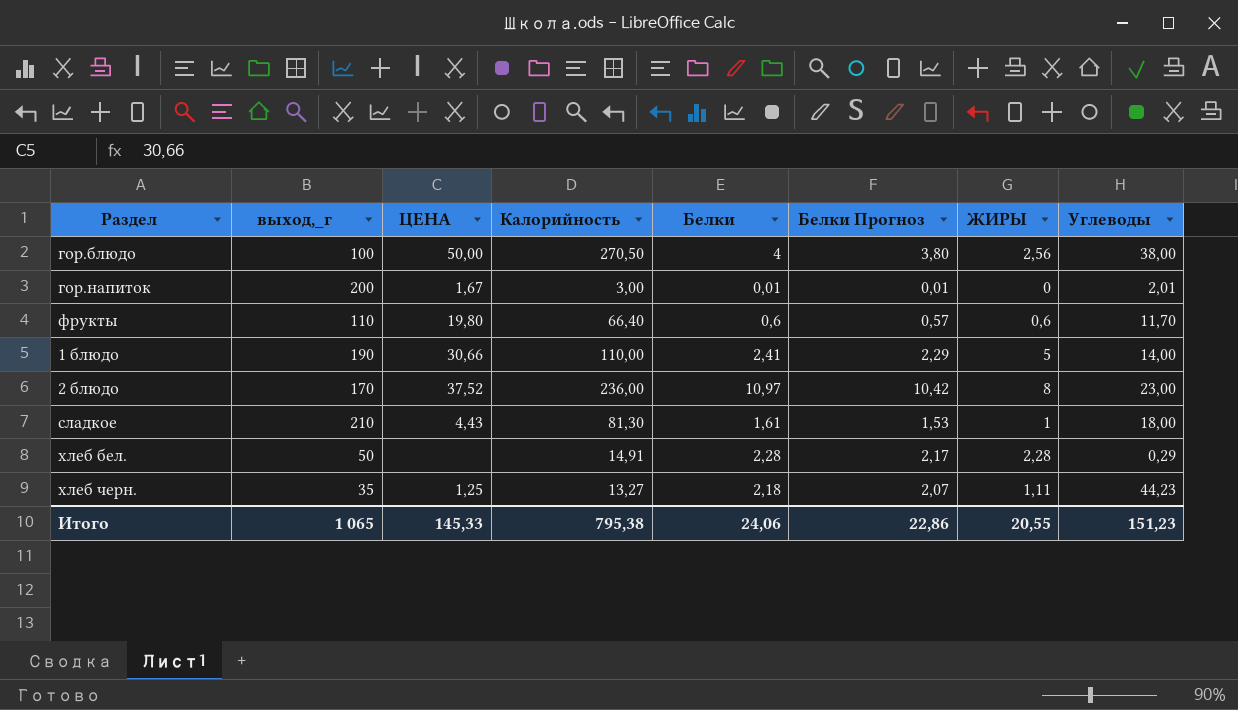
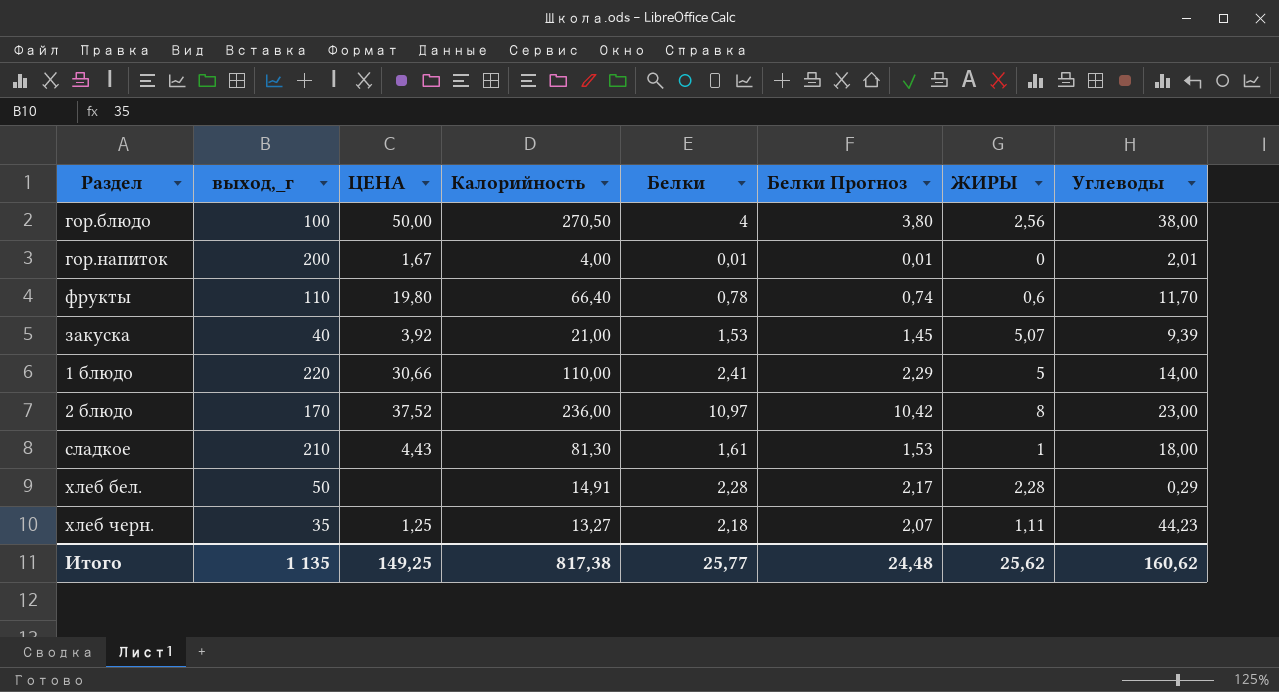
гор.напиток | Калорийность: 3,00 -> 4,00
фрукты | Белки: 0,6 -> 0,78
фрукты | Белки Прогноз: 0,57 -> 0,74
row закуска: none -> 40 | 3,92 | 21,00 | 1,53 | 1,45 | 5,07 | 9,39
1 блюдо | выход,_г: 190 -> 220
Итого | выход,_г: 1 065 -> 1 135
Итого | ЦЕНА: 145,33 -> 149,25
Итого | Калорийность: 795,38 -> 817,38
Итого | Белки: 24,06 -> 25,77
Итого | Белки Прогноз: 22,86 -> 24,48
Итого | ЖИРЫ: 20,55 -> 25,62
Итого | Углеводы: 151,23 -> 160,62

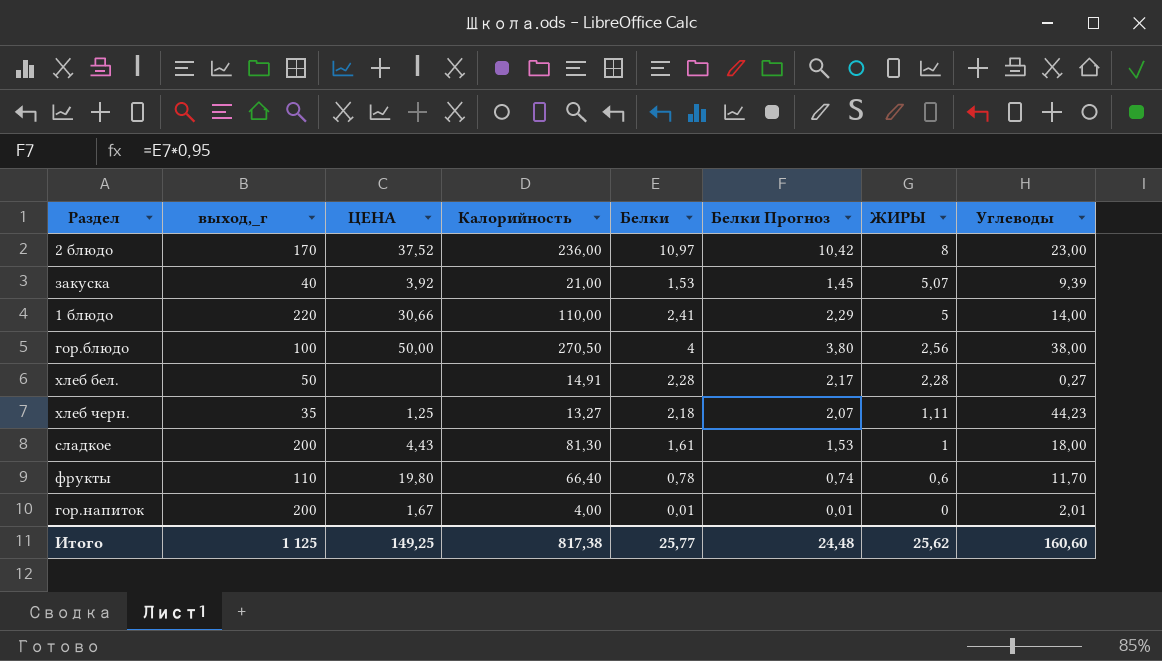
row order: none -> ЖИРЫ descending
хлеб бел. | Углеводы: 0,29 -> 0,27
сладкое | выход,_г: 210 -> 200
Итого | выход,_г: 1 135 -> 1 125
Итого | Углеводы: 160,62 -> 160,60

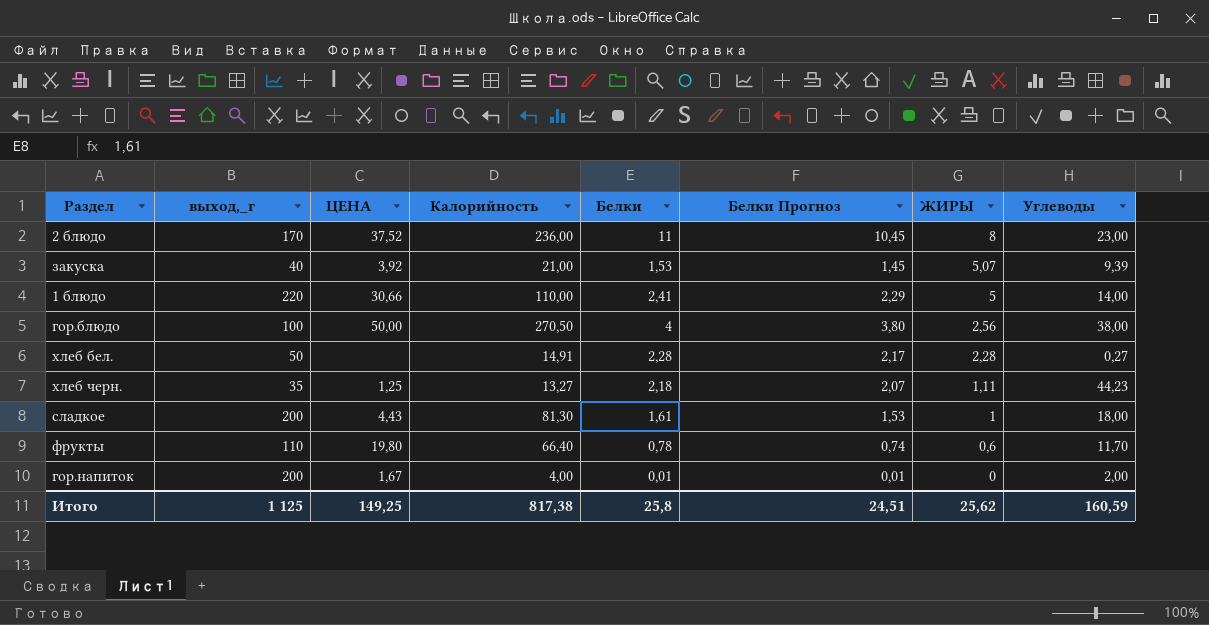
2 блюдо | Белки: 10,97 -> 11
2 блюдо | Белки Прогноз: 10,42 -> 10,45
гор.напиток | Углеводы: 2,01 -> 2,00
Итого | Белки: 25,77 -> 25,8
Итого | Белки Прогноз: 24,48 -> 24,51
Итого | Углеводы: 160,60 -> 160,59

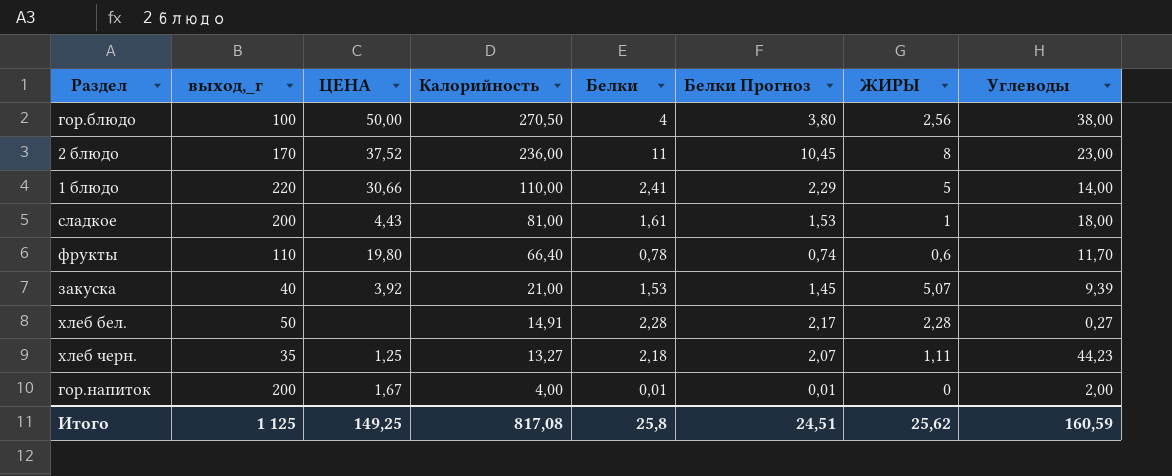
row order: ЖИРЫ descending -> Калорийность descending
сладкое | Калорийность: 81,30 -> 81,00
Итого | Калорийность: 817,38 -> 817,08

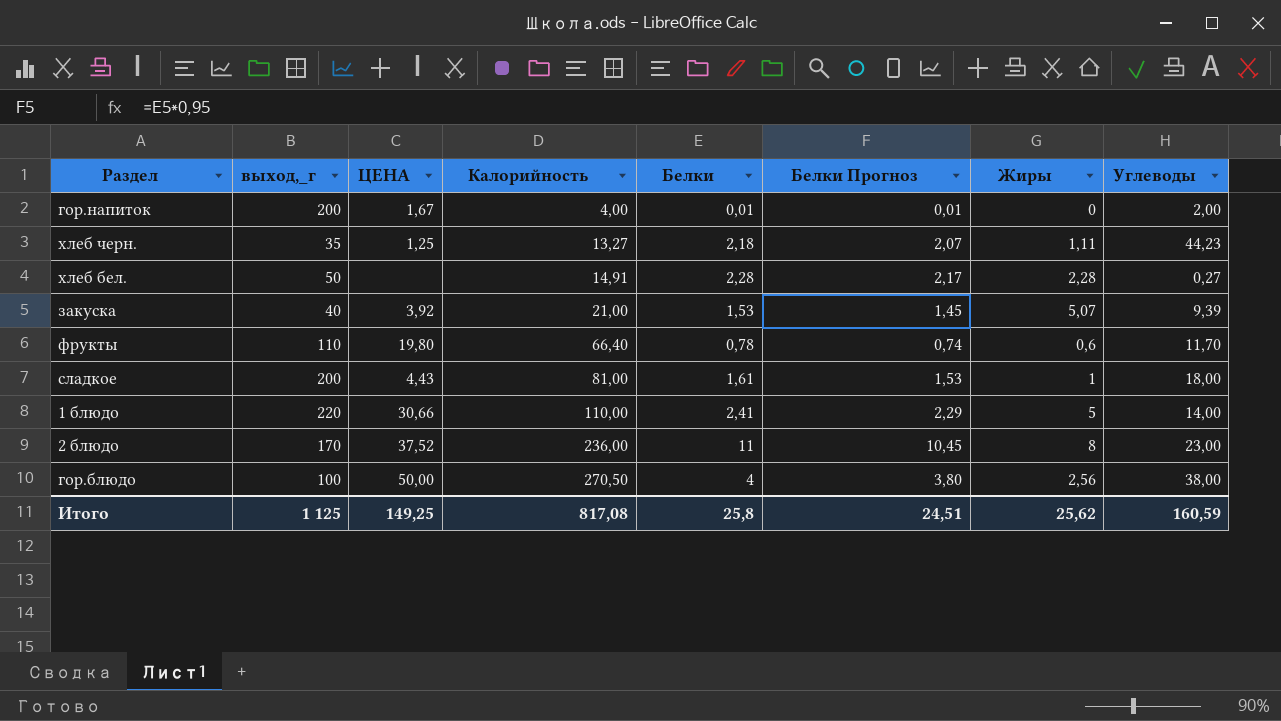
row order: Калорийность descending -> Калорийность ascending
column name: ЖИРЫ -> Жиры

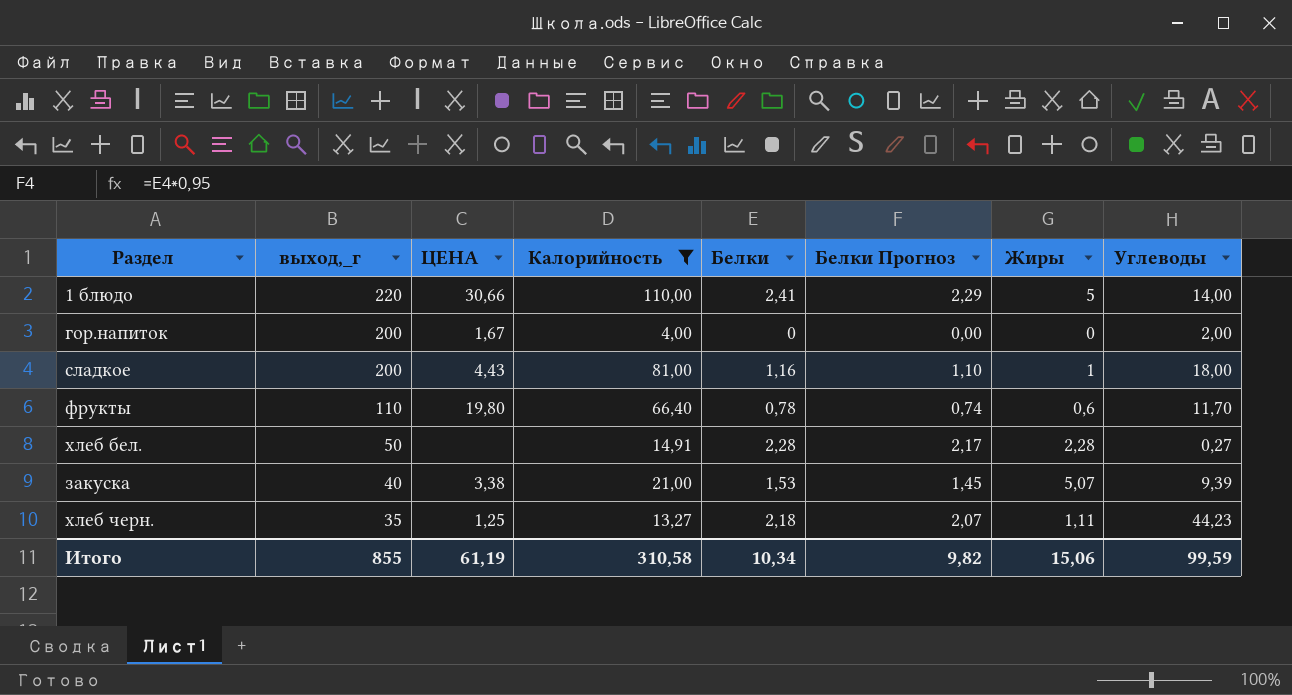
filter: none -> Калорийность <= 110,00
row order: Калорийность ascending -> выход,_г descending
гор.напиток | Белки: 0,01 -> 0
гор.напиток | Белки Прогноз: 0,01 -> 0,00
сладкое | Белки: 1,61 -> 1,16
сладкое | Белки Прогноз: 1,53 -> 1,10
закуска | ЦЕНА: 3,92 -> 3,38
Итого | выход,_г: 1 125 -> 855
Итого | ЦЕНА: 149,25 -> 61,19
Итого | Калорийность: 817,08 -> 310,58
Итого | Белки: 25,8 -> 10,34
Итого | Белки Прогноз: 24,51 -> 9,82
Итого | Жиры: 25,62 -> 15,06
Итого | Углеводы: 160,59 -> 99,59

